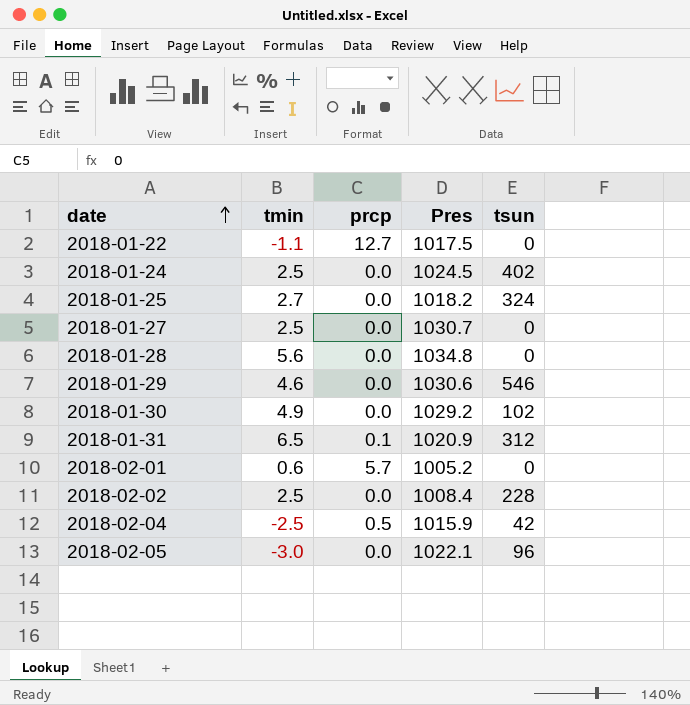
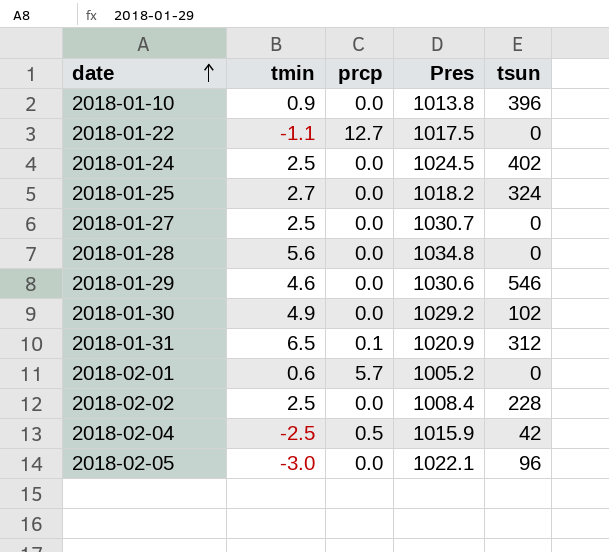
row 2018-01-10: none -> 0.9 | 0.0 | 1013.8 | 396

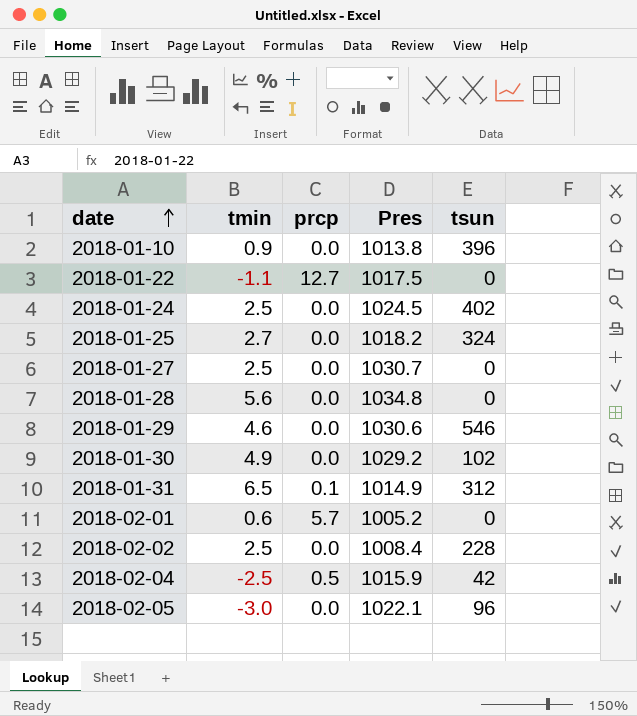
2018-01-31 | Pres: 1020.9 -> 1014.9

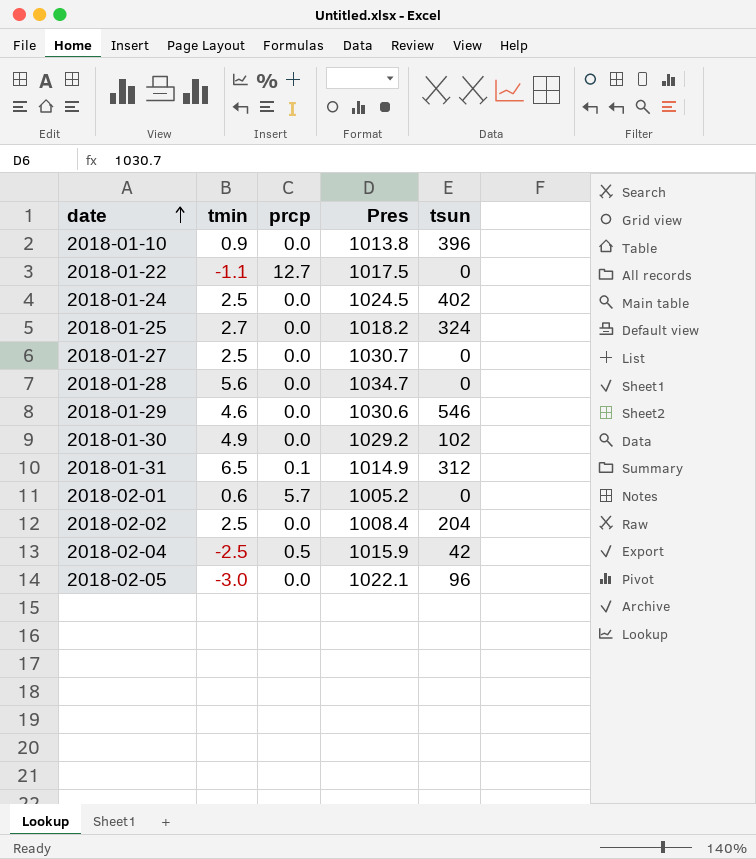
2018-01-28 | Pres: 1034.8 -> 1034.7
2018-02-02 | tsun: 228 -> 204

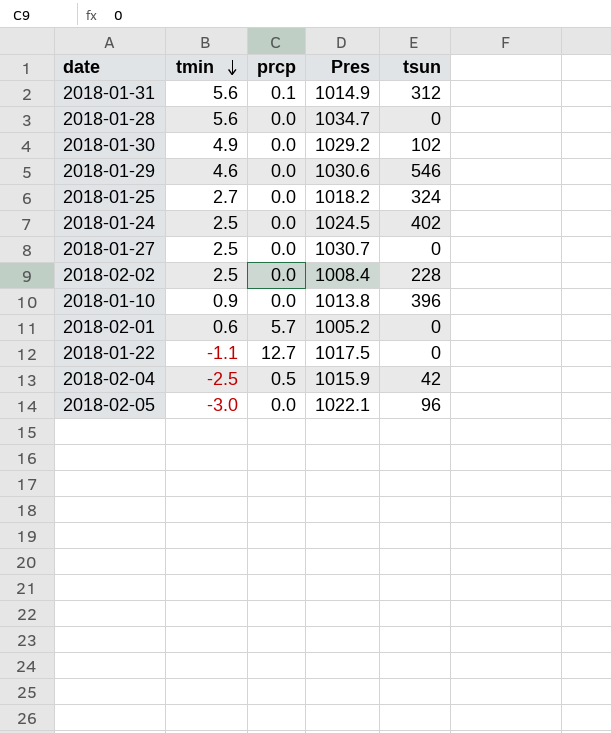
row order: date ascending -> tmin descending
2018-01-31 | tmin: 6.5 -> 5.6
2018-02-02 | tsun: 204 -> 228

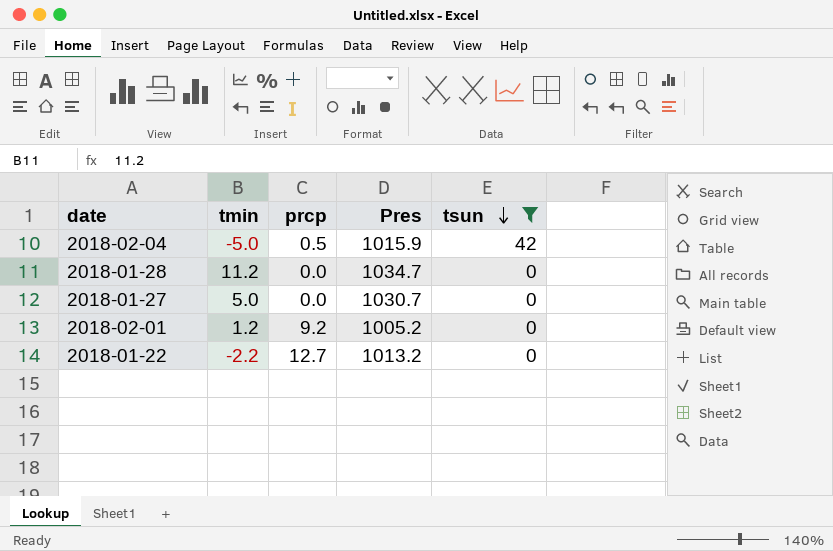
filter: none -> tsun <= 42
row order: tmin descending -> tsun descending
2018-02-04 | tmin: -2.5 -> -5.0
2018-01-28 | tmin: 5.6 -> 11.2
2018-01-27 | tmin: 2.5 -> 5.0
2018-02-01 | tmin: 0.6 -> 1.2
2018-02-01 | prcp: 5.7 -> 9.2
2018-01-22 | tmin: -1.1 -> -2.2
2018-01-22 | Pres: 1017.5 -> 1013.2

